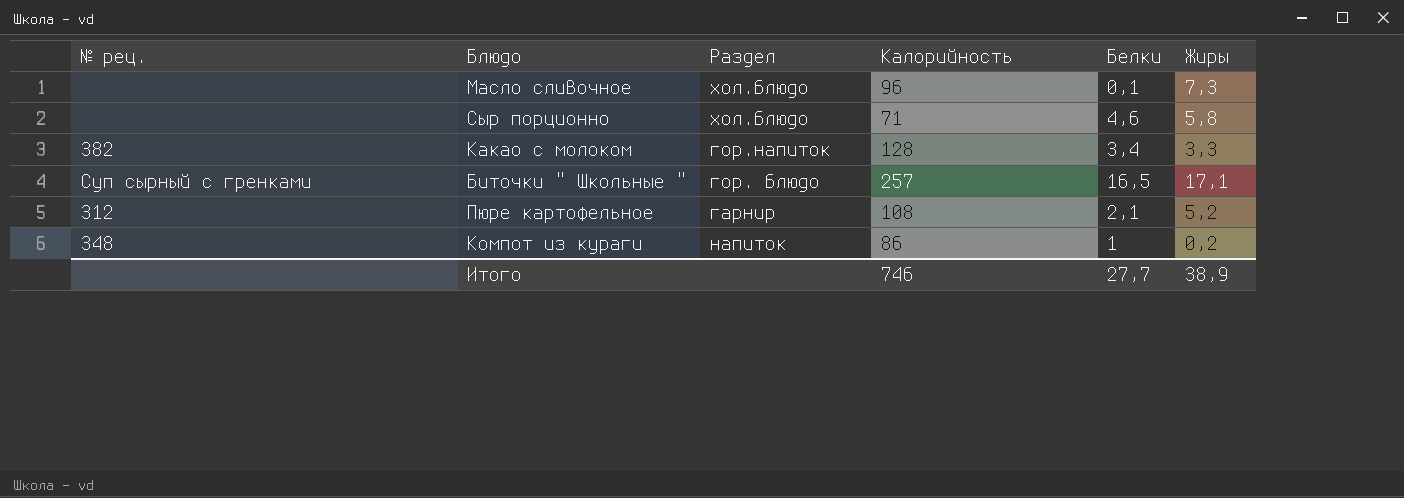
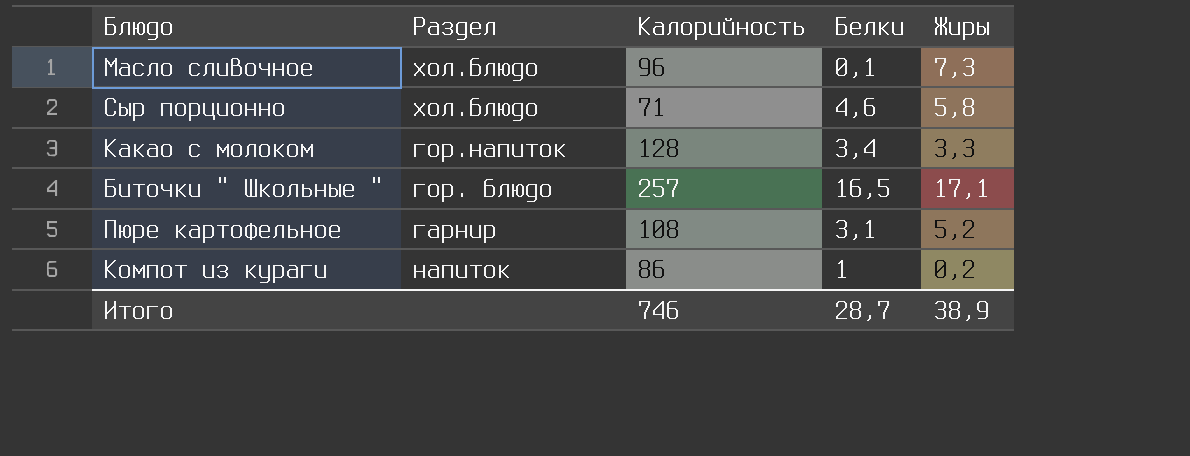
column № рец. | position: 1 -> none
Пюре картофельное | Белки: 2,1 -> 3,1
Итого | Белки: 27,7 -> 28,7

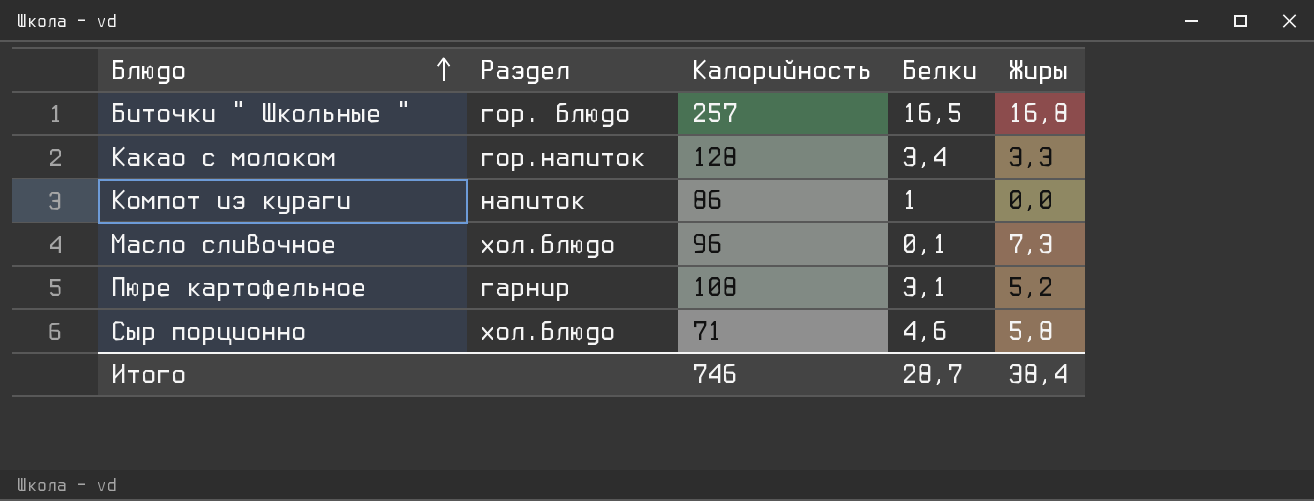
row order: none -> Блюдо ascending
Биточки " Школьные " | Жиры: 17,1 -> 16,8
Компот из кураги | Жиры: 0,2 -> 0,0
Итого | Жиры: 38,9 -> 38,4

